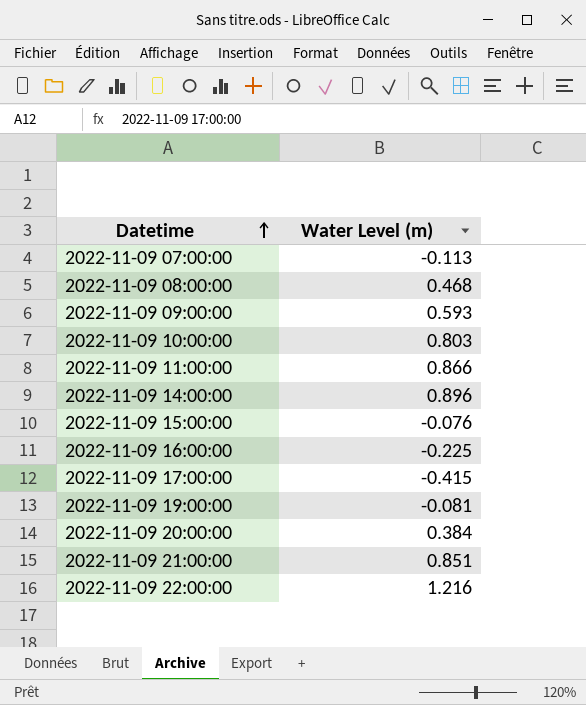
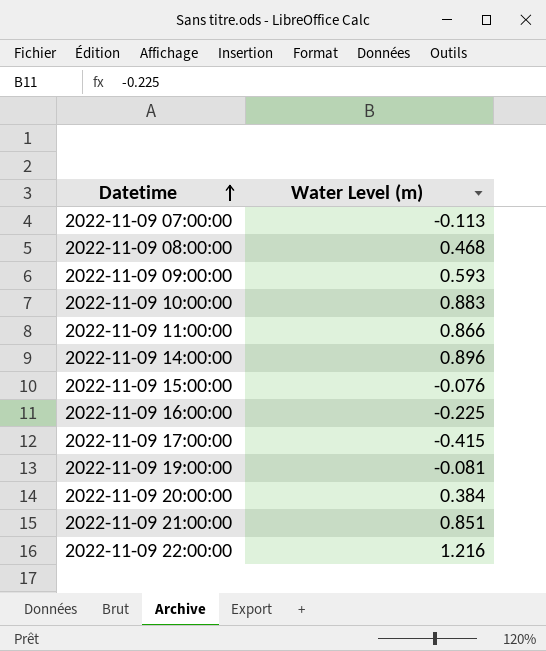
2022-11-09 10:00:00 | Water Level (m): 0.803 -> 0.883

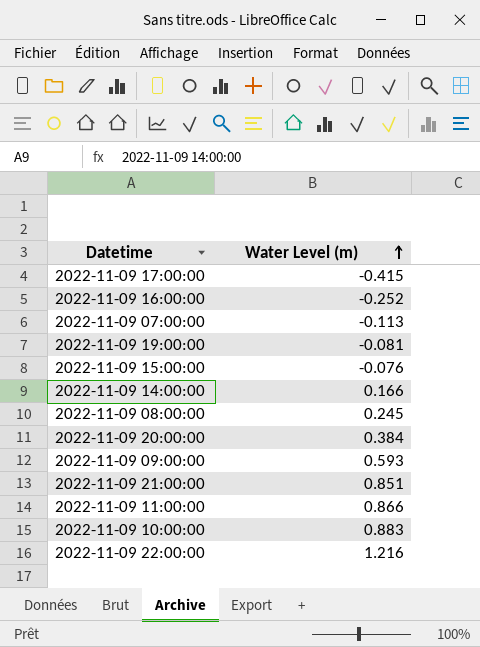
row order: Datetime ascending -> Water Level (m) ascending
2022-11-09 16:00:00 | Water Level (m): -0.225 -> -0.252
2022-11-09 14:00:00 | Water Level (m): 0.896 -> 0.166
2022-11-09 08:00:00 | Water Level (m): 0.468 -> 0.245

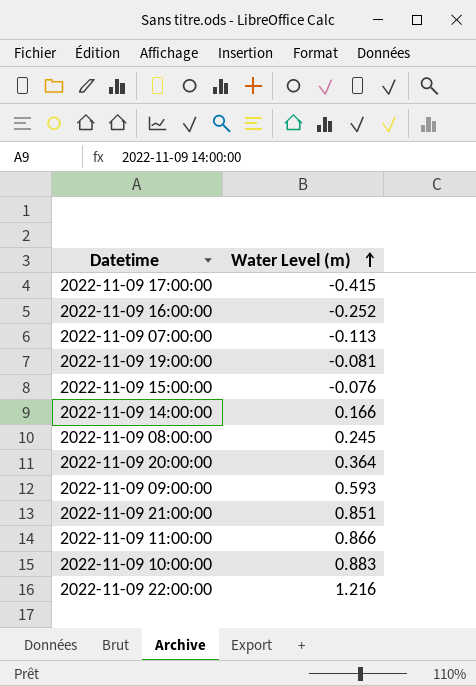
2022-11-09 20:00:00 | Water Level (m): 0.384 -> 0.364

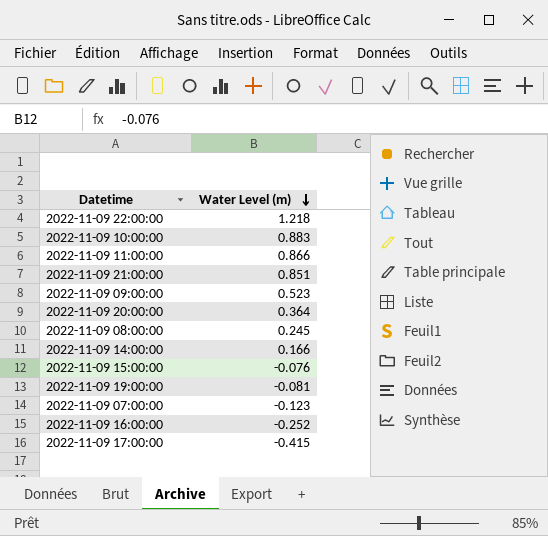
row order: Water Level (m) ascending -> Water Level (m) descending
2022-11-09 22:00:00 | Water Level (m): 1.216 -> 1.218
2022-11-09 09:00:00 | Water Level (m): 0.593 -> 0.523
2022-11-09 07:00:00 | Water Level (m): -0.113 -> -0.123

